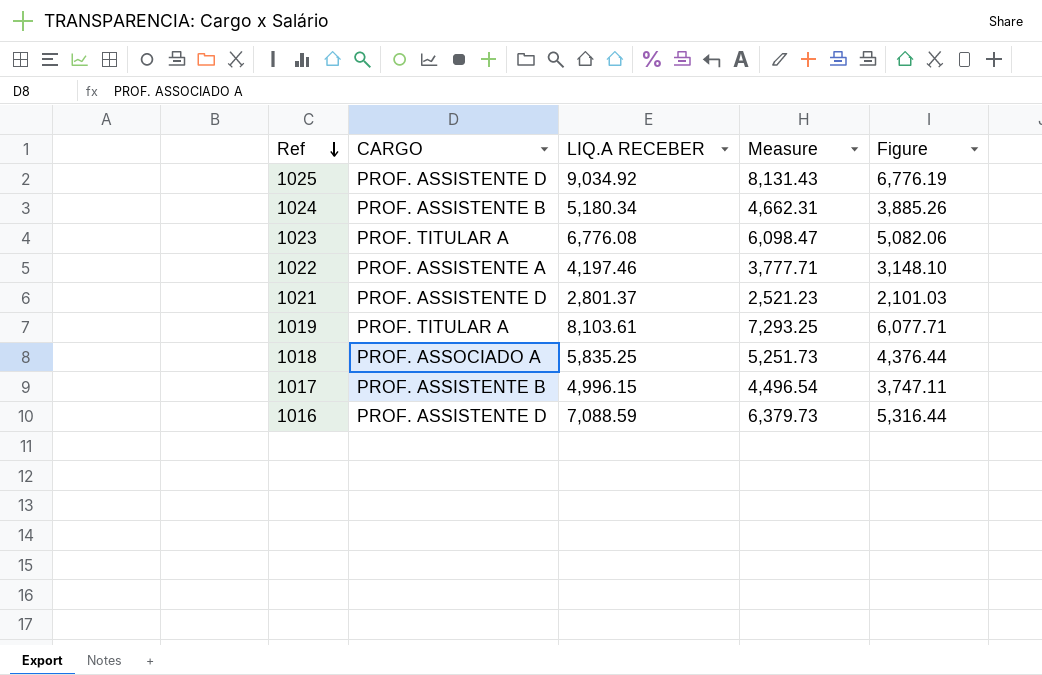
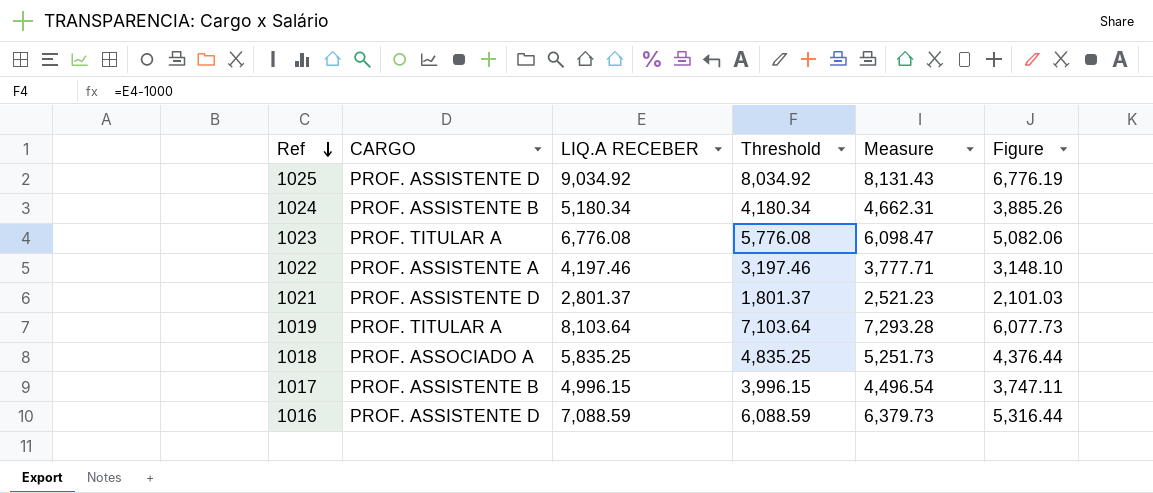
column Threshold | formula: none -> [LIQ.A RECEBER] - 1000
1019 | LIQ.A RECEBER: 8,103.61 -> 8,103.64
1019 | Measure: 7,293.25 -> 7,293.28
1019 | Figure: 6,077.71 -> 6,077.73

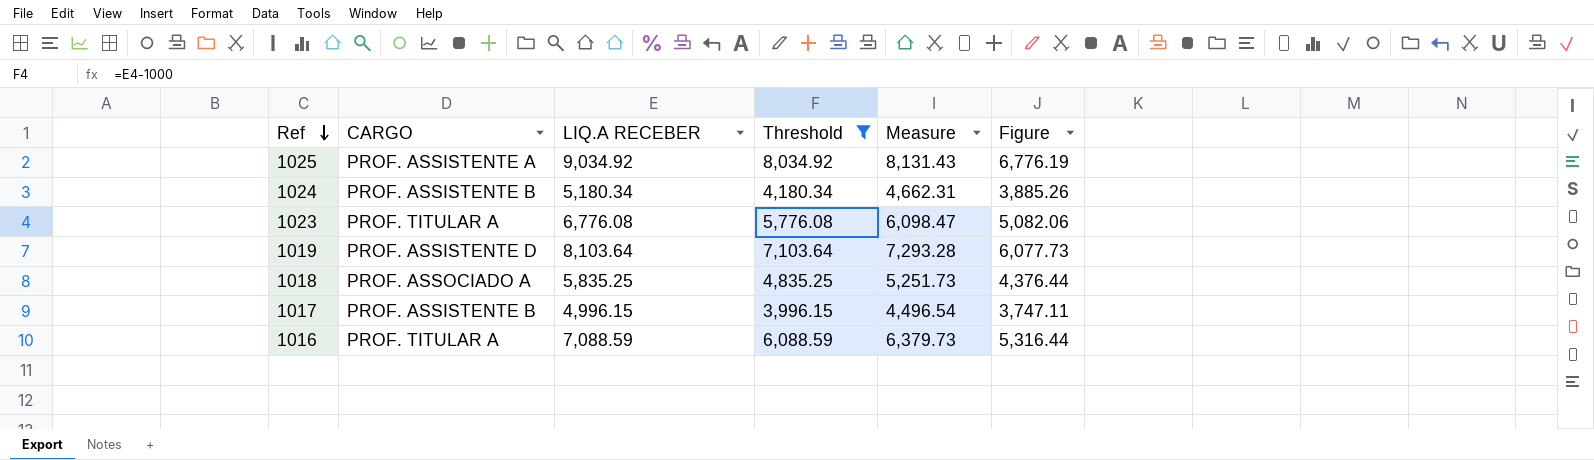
filter: none -> Threshold >= 3,996.15
1025 | CARGO: PROF. ASSISTENTE D -> PROF. ASSISTENTE A
1019 | CARGO: PROF. TITULAR A -> PROF. ASSISTENTE D
1016 | CARGO: PROF. ASSISTENTE D -> PROF. TITULAR A

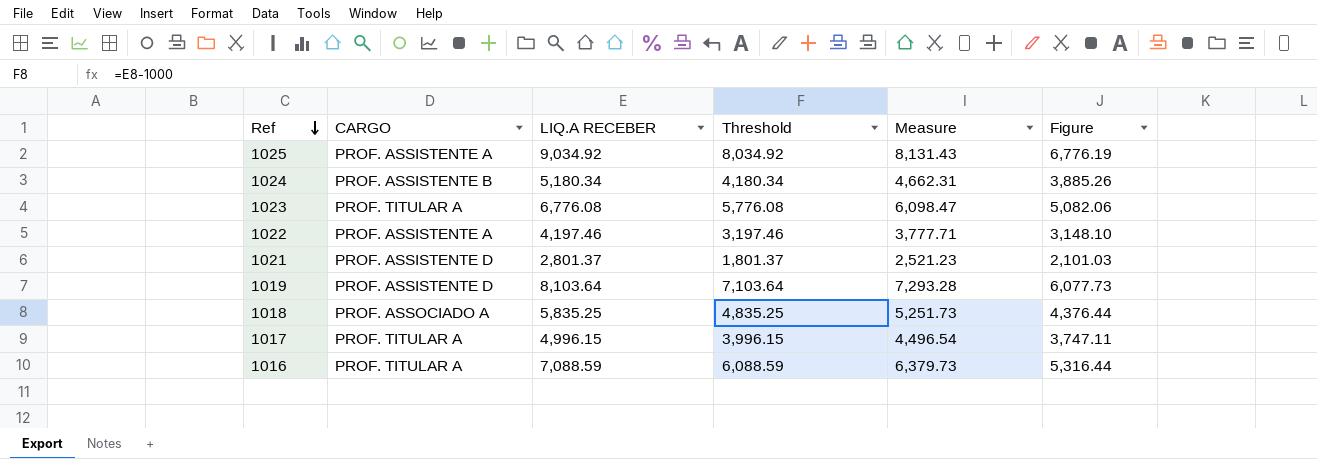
filter: Threshold >= 3,996.15 -> none
1017 | CARGO: PROF. ASSISTENTE B -> PROF. TITULAR A

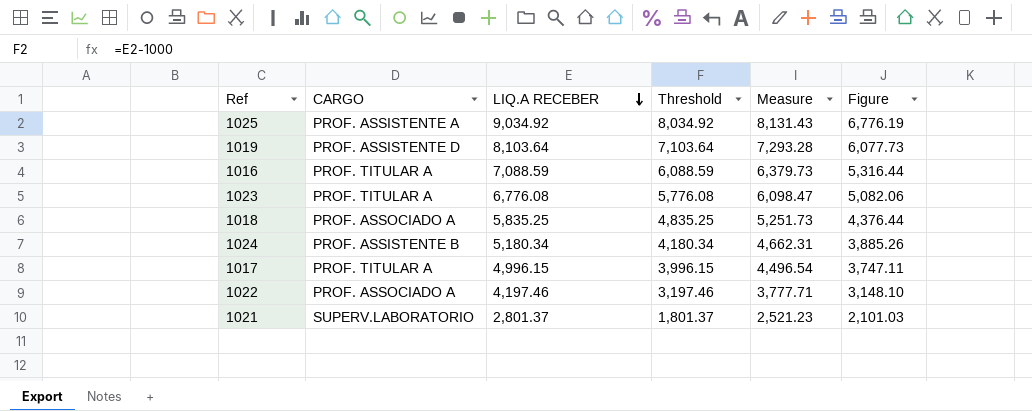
row order: Ref descending -> LIQ.A RECEBER descending
1022 | CARGO: PROF. ASSISTENTE A -> PROF. ASSOCIADO A
1021 | CARGO: PROF. ASSISTENTE D -> SUPERV.LABORATORIO

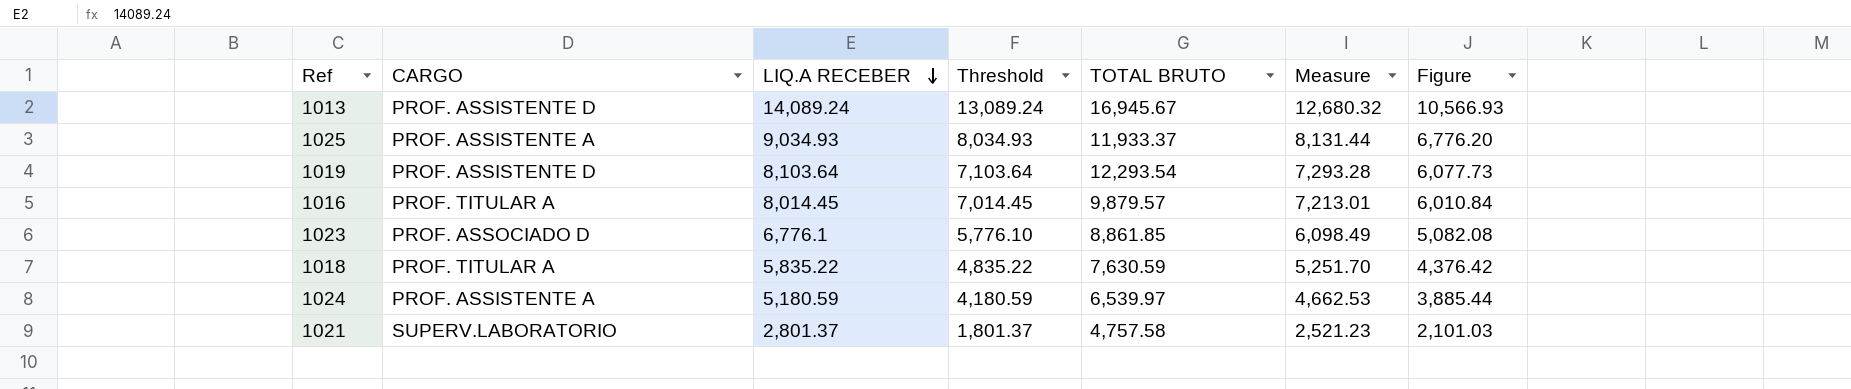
column TOTAL BRUTO | position: none -> 5
row 1017: PROF. TITULAR A | 4,996.15 | 3,996.15 | 4,496.54 | 3,747.11 -> none
row 1022: PROF. ASSOCIADO A | 4,197.46 | 3,197.46 | 3,777.71 | 3,148.10 -> none
row 1013: none -> PROF. ASSISTENTE D | 14,089.24 | 13,089.24 | 16,945.67 | 12,680.32 | 10,566.93
1025 | LIQ.A RECEBER: 9,034.92 -> 9,034.93
1025 | Threshold: 8,034.92 -> 8,034.93
1025 | Measure: 8,131.43 -> 8,131.44
1025 | Figure: 6,776.19 -> 6,776.20
1016 | LIQ.A RECEBER: 7,088.59 -> 8,014.45
1016 | Threshold: 6,088.59 -> 7,014.45
1016 | Measure: 6,379.73 -> 7,213.01
1016 | Figure: 5,316.44 -> 6,010.84
1023 | CARGO: PROF. TITULAR A -> PROF. ASSOCIADO D
1023 | LIQ.A RECEBER: 6,776.08 -> 6,776.1
1023 | Threshold: 5,776.08 -> 5,776.10
1023 | Measure: 6,098.47 -> 6,098.49
1023 | Figure: 5,082.06 -> 5,082.08
1018 | CARGO: PROF. ASSOCIADO A -> PROF. TITULAR A
1018 | LIQ.A RECEBER: 5,835.25 -> 5,835.22
1018 | Threshold: 4,835.25 -> 4,835.22
1018 | Measure: 5,251.73 -> 5,251.70
1018 | Figure: 4,376.44 -> 4,376.42
1024 | CARGO: PROF. ASSISTENTE B -> PROF. ASSISTENTE A
1024 | LIQ.A RECEBER: 5,180.34 -> 5,180.59
1024 | Threshold: 4,180.34 -> 4,180.59
1024 | Measure: 4,662.31 -> 4,662.53
1024 | Figure: 3,885.26 -> 3,885.44

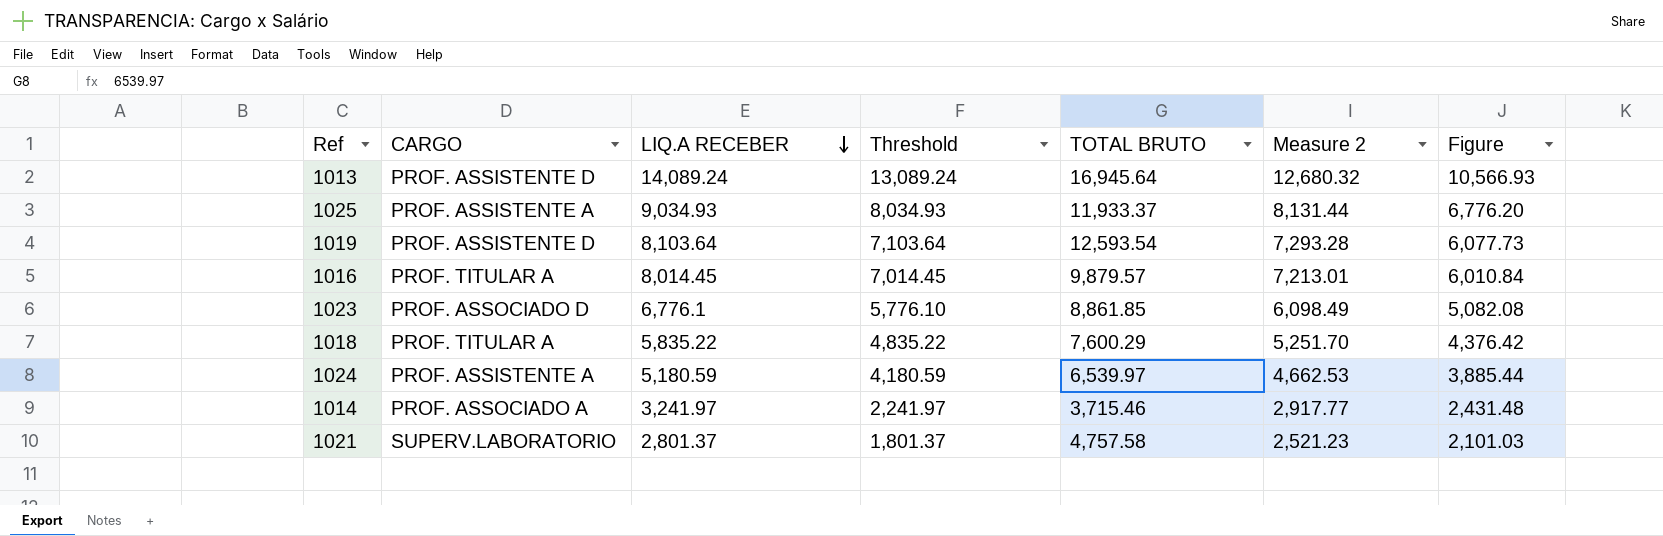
column name: Measure -> Measure 2
1013 | TOTAL BRUTO: 16,945.67 -> 16,945.64
1019 | TOTAL BRUTO: 12,293.54 -> 12,593.54
1018 | TOTAL BRUTO: 7,630.59 -> 7,600.29
row 1014: none -> PROF. ASSOCIADO A | 3,241.97 | 2,241.97 | 3,715.46 | 2,917.77 | 2,431.48

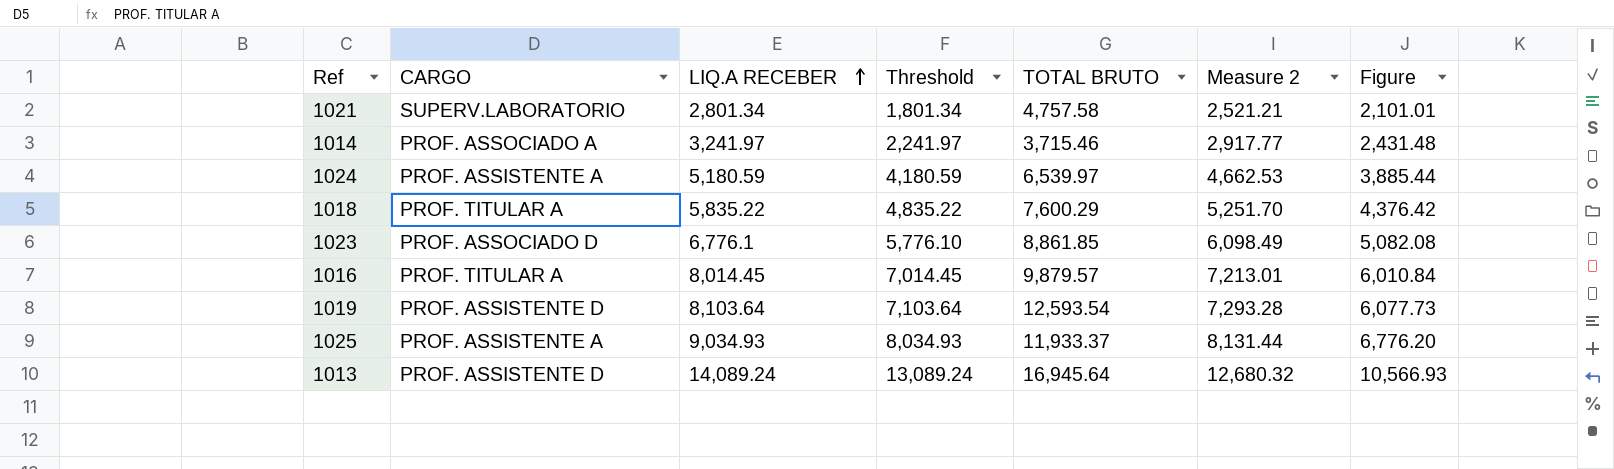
row order: LIQ.A RECEBER descending -> LIQ.A RECEBER ascending
1021 | LIQ.A RECEBER: 2,801.37 -> 2,801.34
1021 | Threshold: 1,801.37 -> 1,801.34
1021 | Measure 2: 2,521.23 -> 2,521.21
1021 | Figure: 2,101.03 -> 2,101.01

